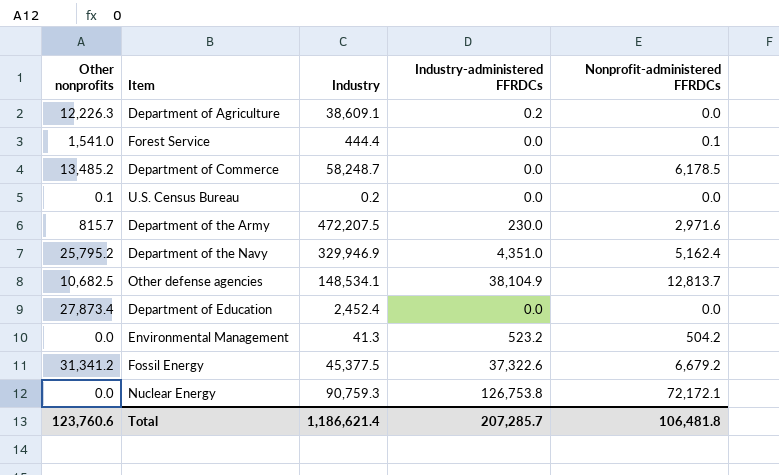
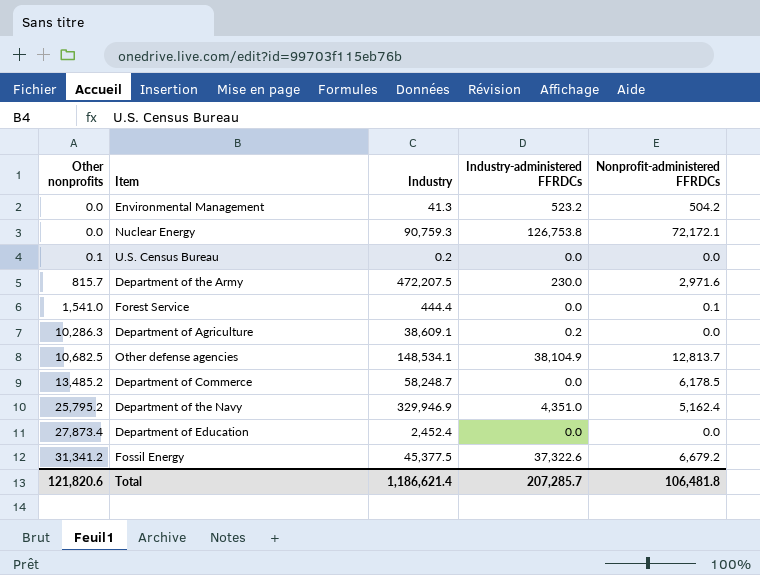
row order: none -> Other nonprofits ascending
Department of Agriculture | Other nonprofits: 12,226.3 -> 10,286.3
Total | Other nonprofits: 123,760.6 -> 121,820.6

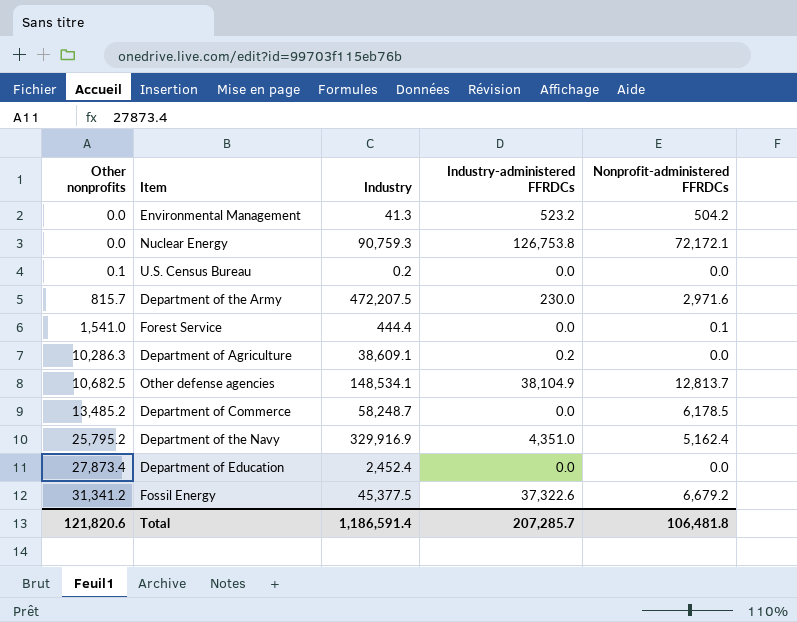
Department of the Navy | Industry: 329,946.9 -> 329,916.9
Total | Industry: 1,186,621.4 -> 1,186,591.4

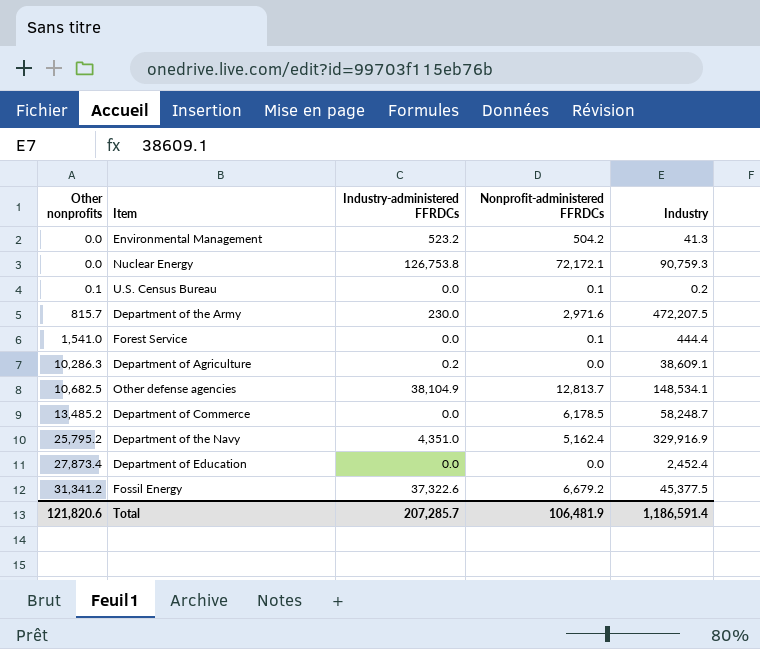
column Industry | position: 3 -> 5
U.S. Census Bureau | Nonprofit-administered FFRDCs: 0.0 -> 0.1
Total | Nonprofit-administered FFRDCs: 106,481.8 -> 106,481.9

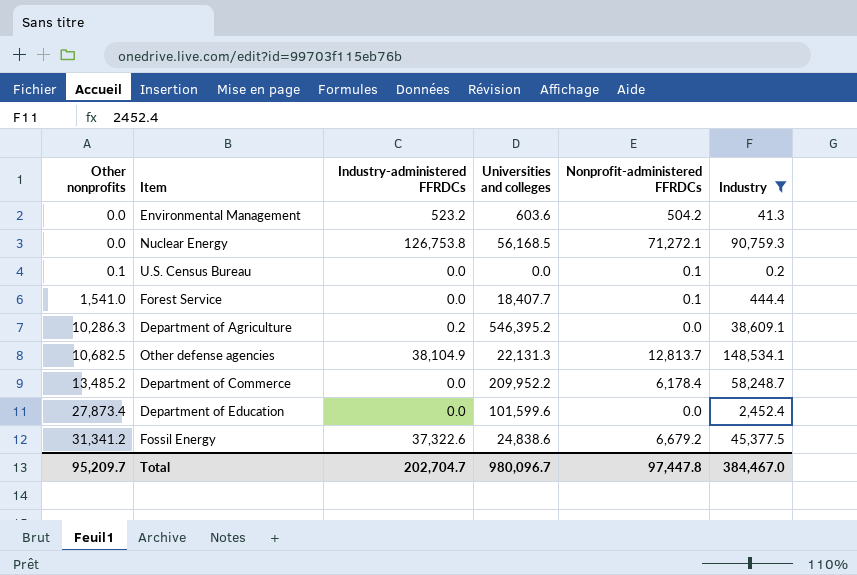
filter: none -> Industry <= 148,534.1
column Universities and colleges | position: none -> 4
Nuclear Energy | Nonprofit-administered FFRDCs: 72,172.1 -> 71,272.1
Department of Commerce | Nonprofit-administered FFRDCs: 6,178.5 -> 6,178.4
Total | Other nonprofits: 121,820.6 -> 95,209.7
Total | Industry-administered FFRDCs: 207,285.7 -> 202,704.7
Total | Nonprofit-administered FFRDCs: 106,481.9 -> 97,447.8
Total | Industry: 1,186,591.4 -> 384,467.0

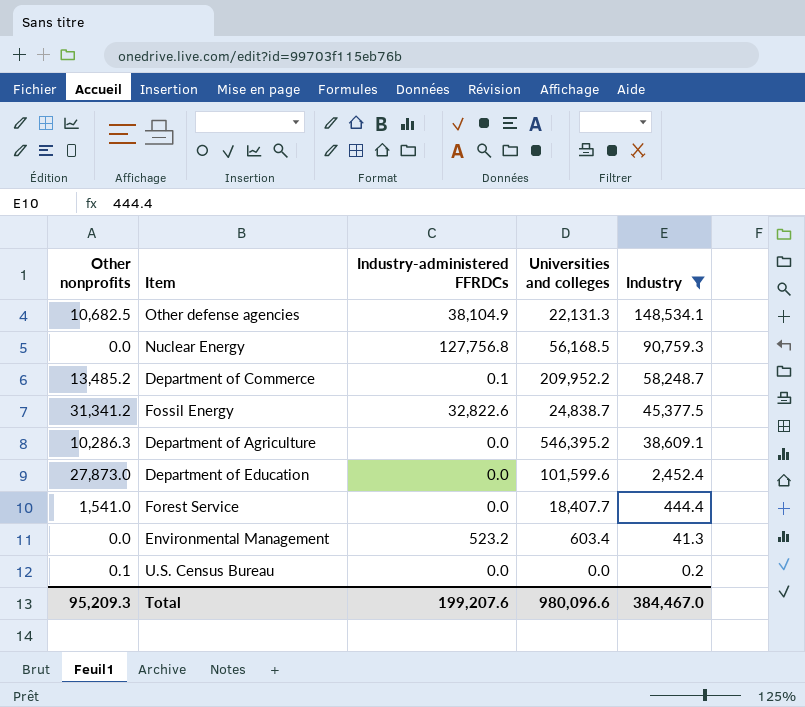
row order: Other nonprofits ascending -> Industry descending
column Nonprofit-administered FFRDCs | position: 5 -> none
Nuclear Energy | Industry-administered FFRDCs: 126,753.8 -> 127,756.8
Department of Commerce | Industry-administered FFRDCs: 0.0 -> 0.1
Fossil Energy | Industry-administered FFRDCs: 37,322.6 -> 32,822.6
Fossil Energy | Universities and colleges: 24,838.6 -> 24,838.7
Department of Agriculture | Industry-administered FFRDCs: 0.2 -> 0.0
Department of Education | Other nonprofits: 27,873.4 -> 27,873.0
Environmental Management | Universities and colleges: 603.6 -> 603.4
Total | Other nonprofits: 95,209.7 -> 95,209.3
Total | Industry-administered FFRDCs: 202,704.7 -> 199,207.6
Total | Universities and colleges: 980,096.7 -> 980,096.6

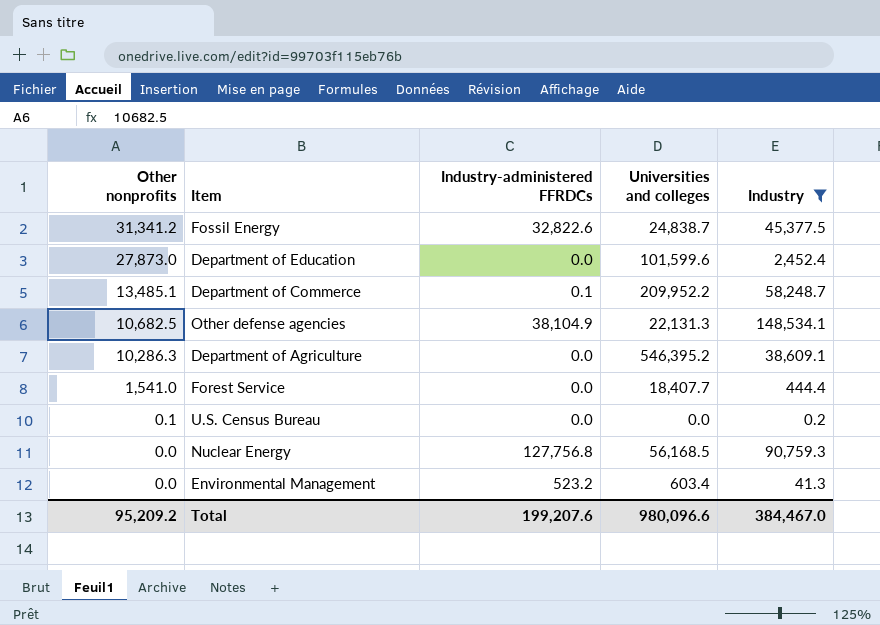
row order: Industry descending -> Other nonprofits descending
Department of Commerce | Other nonprofits: 13,485.2 -> 13,485.1
Total | Other nonprofits: 95,209.3 -> 95,209.2

